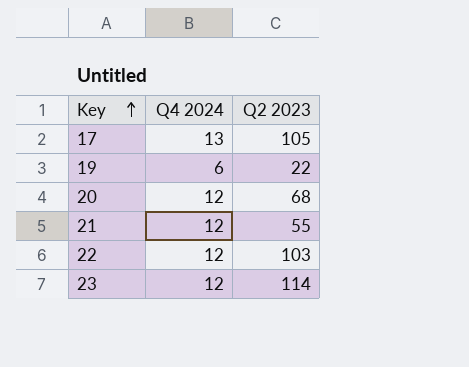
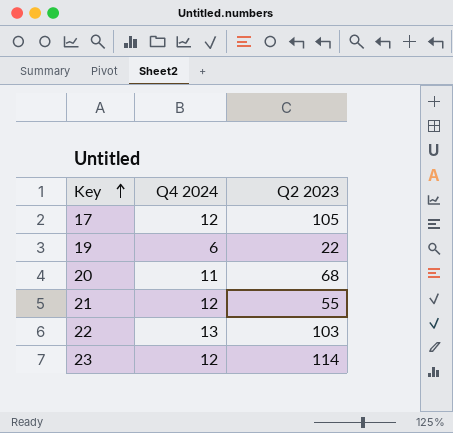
17 | Q4 2024: 13 -> 12
20 | Q4 2024: 12 -> 11
22 | Q4 2024: 12 -> 13

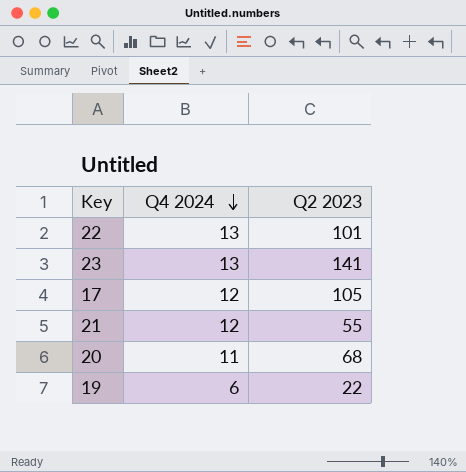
row order: Key ascending -> Q4 2024 descending
22 | Q2 2023: 103 -> 101
23 | Q4 2024: 12 -> 13
23 | Q2 2023: 114 -> 141

